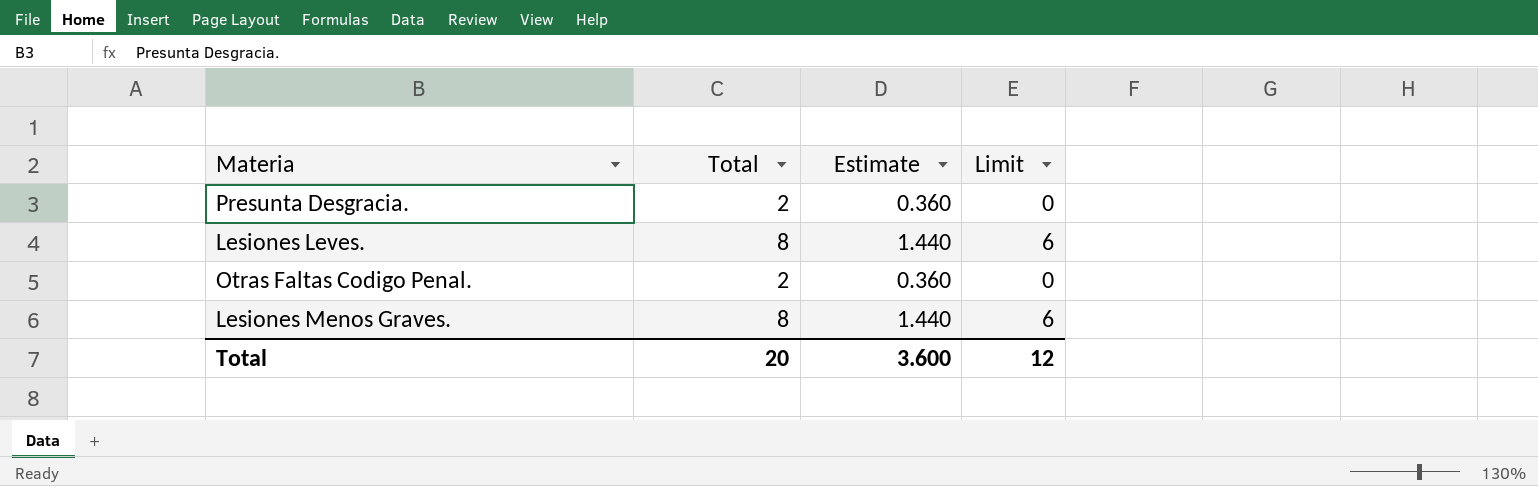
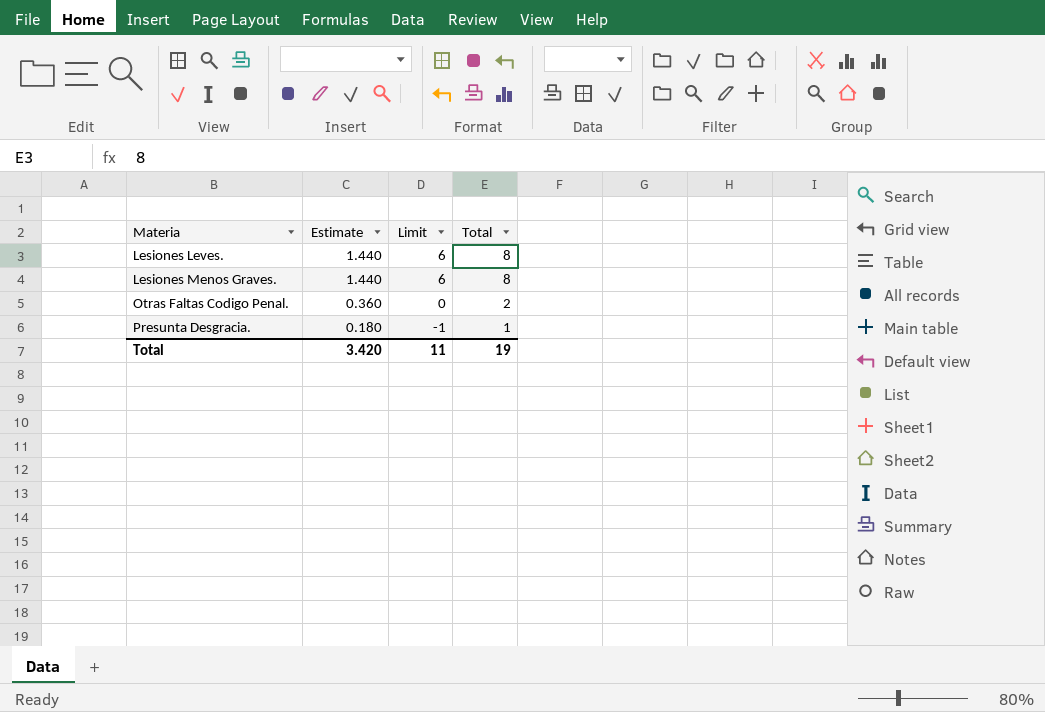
row order: none -> Materia ascending
column Total | position: 2 -> 4
Presunta Desgracia. | Estimate: 0.360 -> 0.180
Presunta Desgracia. | Limit: 0 -> -1
Presunta Desgracia. | Total: 2 -> 1
Total | Estimate: 3.600 -> 3.420
Total | Limit: 12 -> 11
Total | Total: 20 -> 19

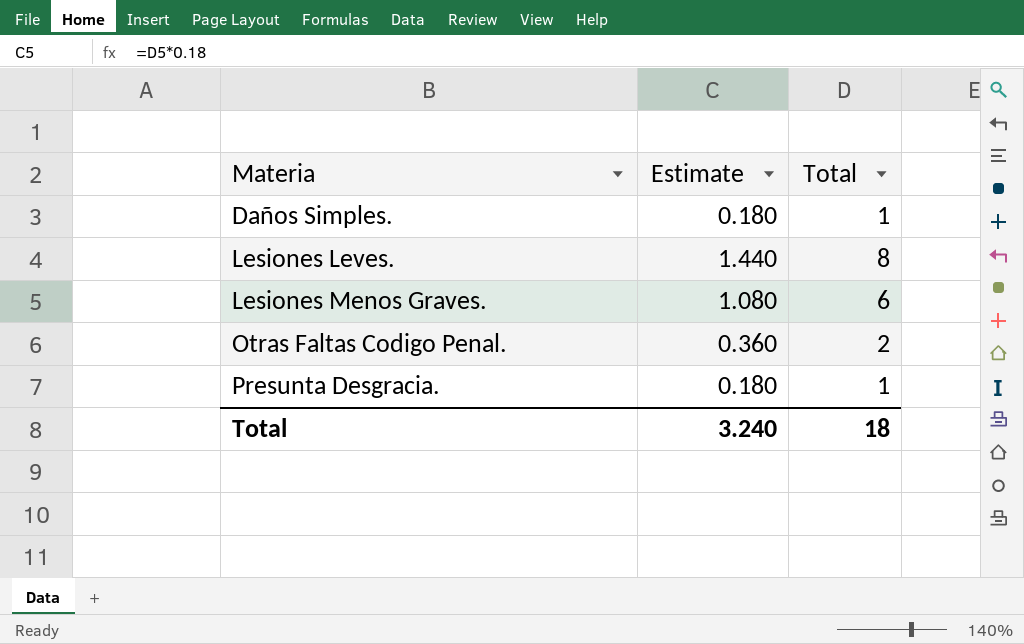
column Limit | formula: [Total] - 2 -> none
row Daños Simples.: none -> 0.180 | 1
Lesiones Menos Graves. | Estimate: 1.440 -> 1.080
Lesiones Menos Graves. | Total: 8 -> 6
Total | Estimate: 3.420 -> 3.240
Total | Total: 19 -> 18

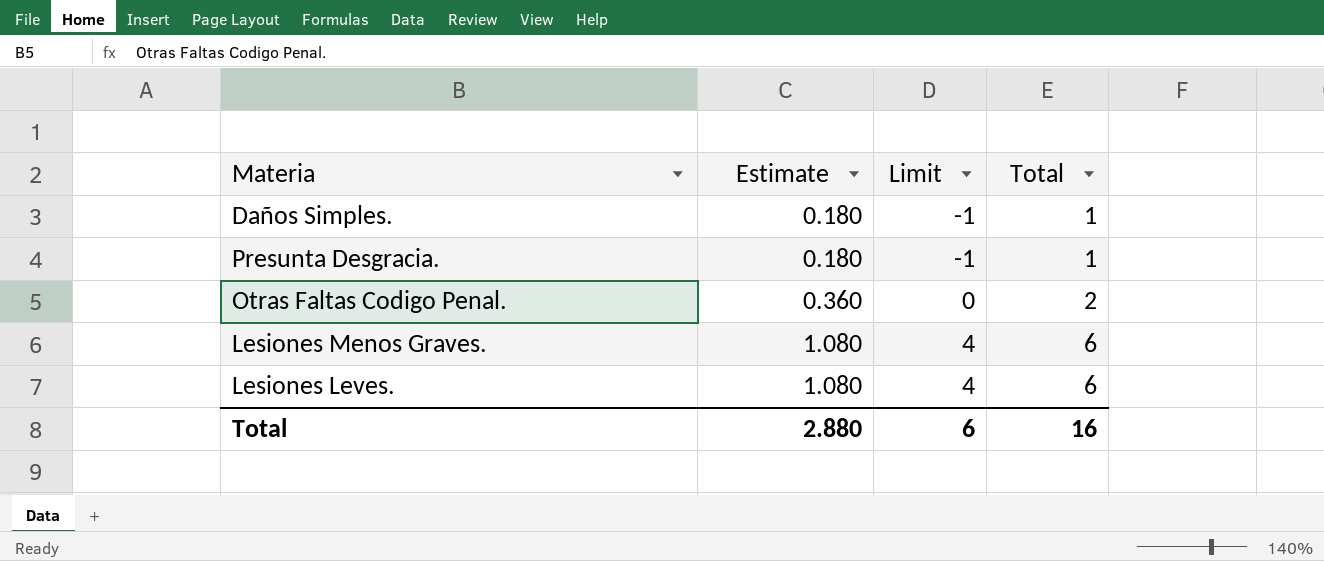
row order: Materia ascending -> Estimate ascending
column Limit | formula: none -> [Total] - 2
Lesiones Leves. | Estimate: 1.440 -> 1.080
Lesiones Leves. | Total: 8 -> 6
Total | Estimate: 3.240 -> 2.880
Total | Total: 18 -> 16

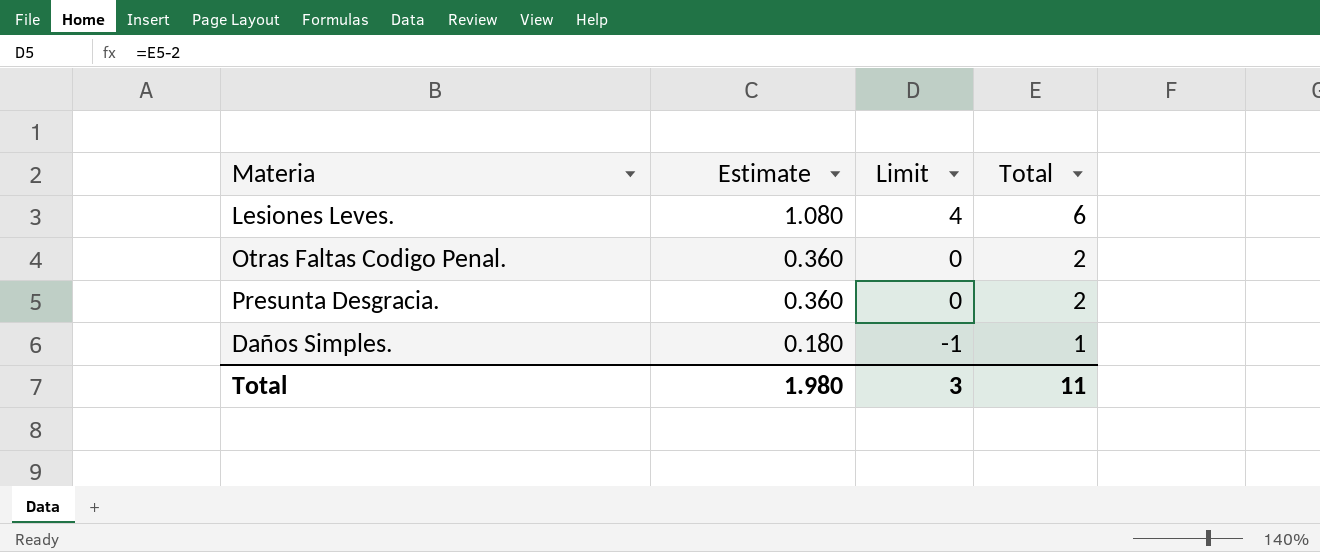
row order: Estimate ascending -> Estimate descending
row Lesiones Menos Graves.: 1.080 | 4 | 6 -> none
Presunta Desgracia. | Estimate: 0.180 -> 0.360
Presunta Desgracia. | Limit: -1 -> 0
Presunta Desgracia. | Total: 1 -> 2
Total | Estimate: 2.880 -> 1.980
Total | Limit: 6 -> 3
Total | Total: 16 -> 11

